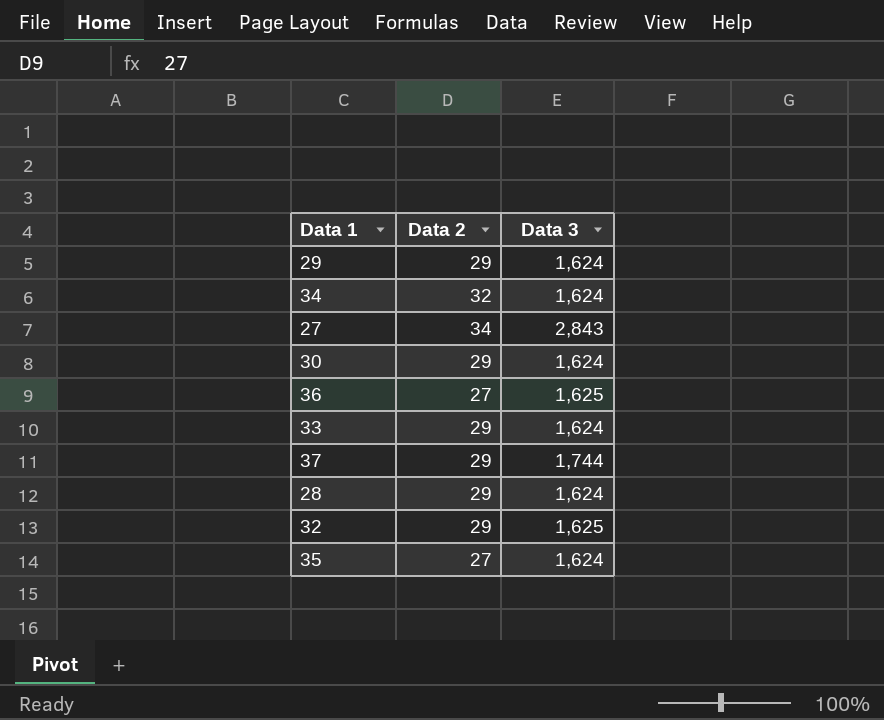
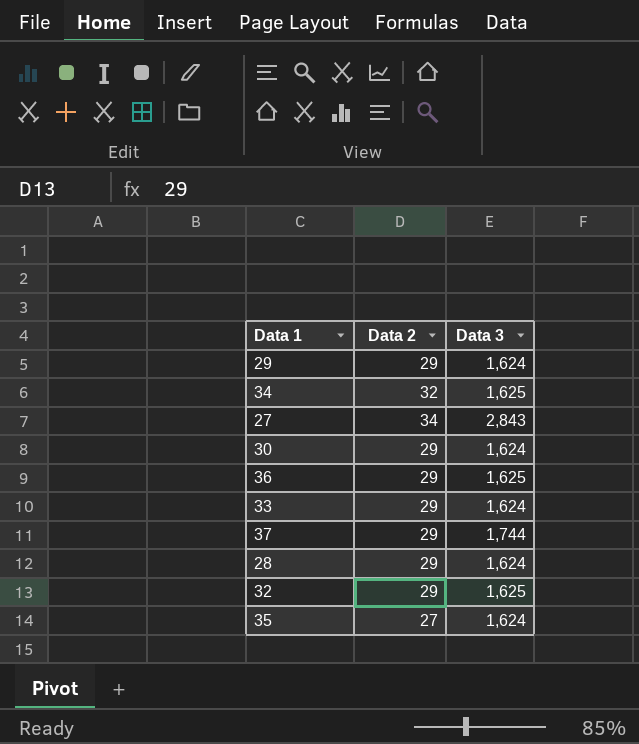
34 | Data 3: 1,624 -> 1,625
36 | Data 2: 27 -> 29

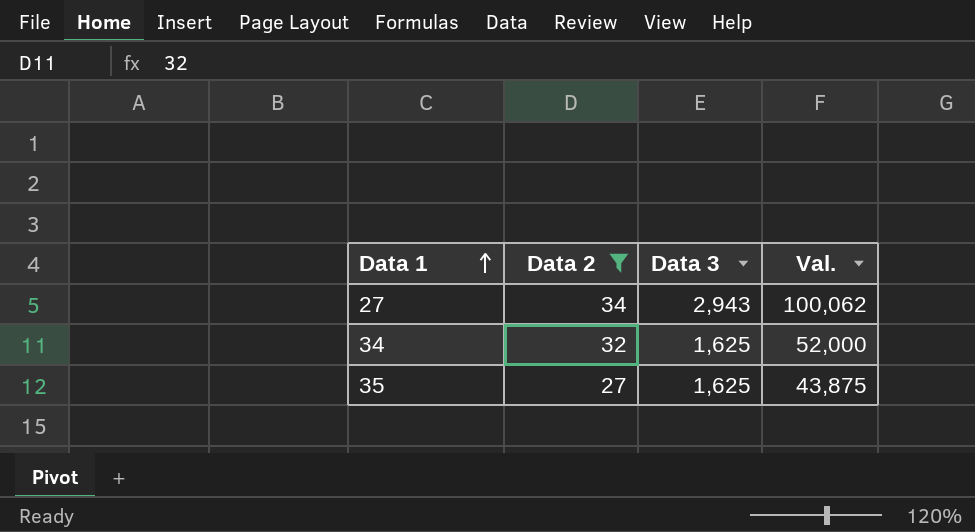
filter: none -> Data 2 != 29
row order: none -> Data 1 ascending
column Val. | formula: none -> [Data 2] * [Data 3]
27 | Data 3: 2,843 -> 2,943
35 | Data 3: 1,624 -> 1,625

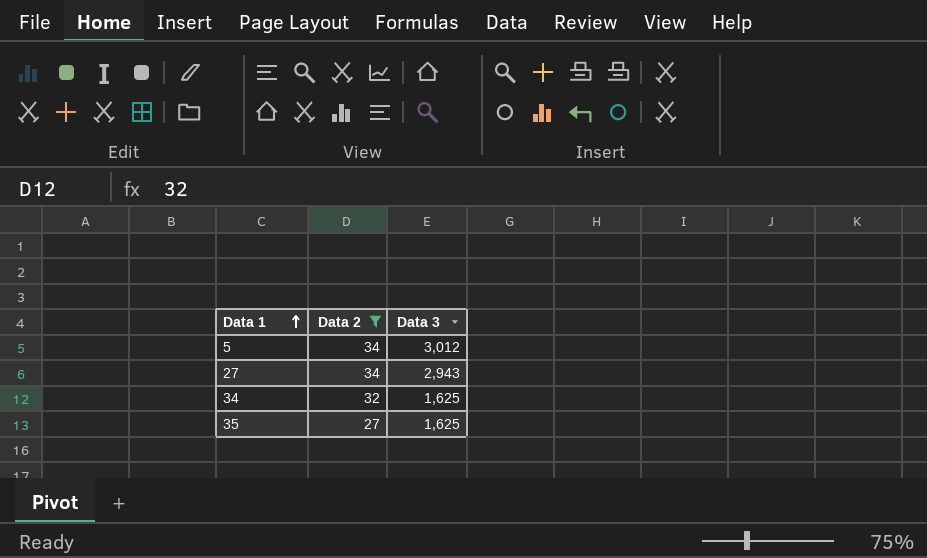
column Val. | formula: [Data 2] * [Data 3] -> none
row 5: none -> 34 | 3,012

